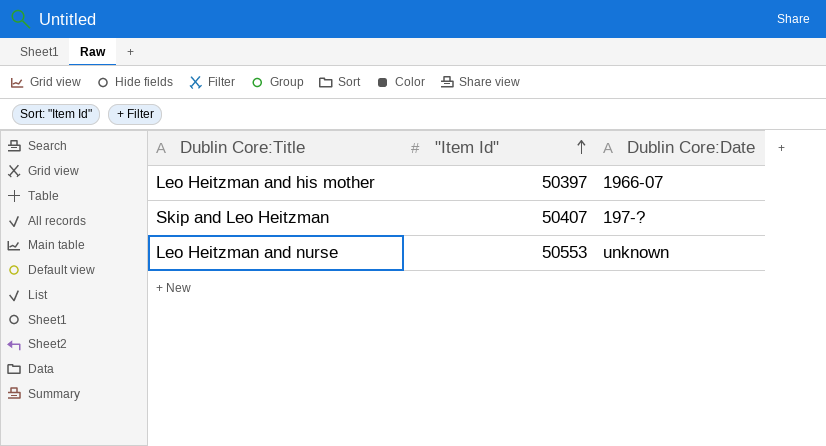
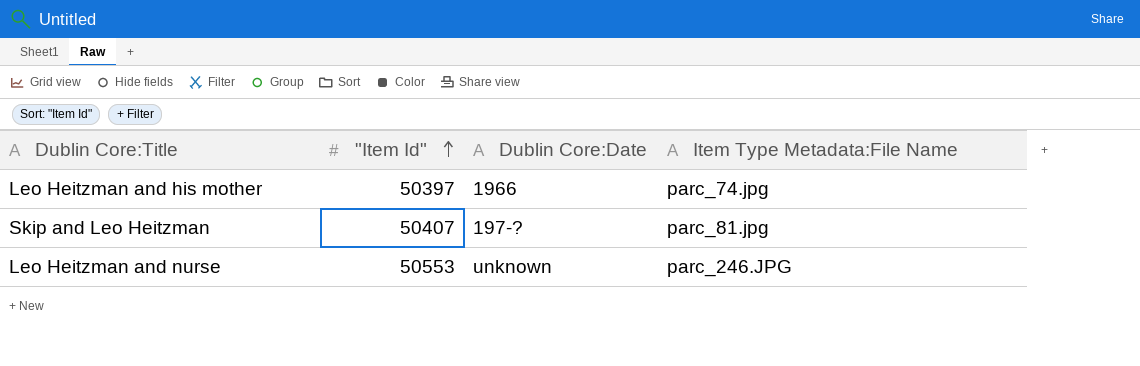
column Item Type Metadata:File Name | position: none -> 4
Leo Heitzman and his mother | Dublin Core:Date: 1966-07 -> 1966

